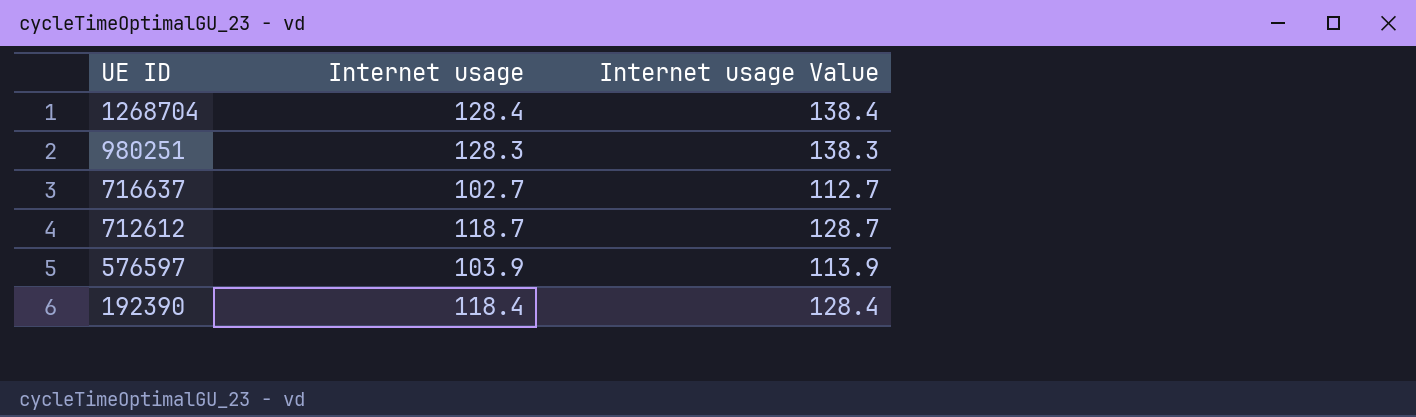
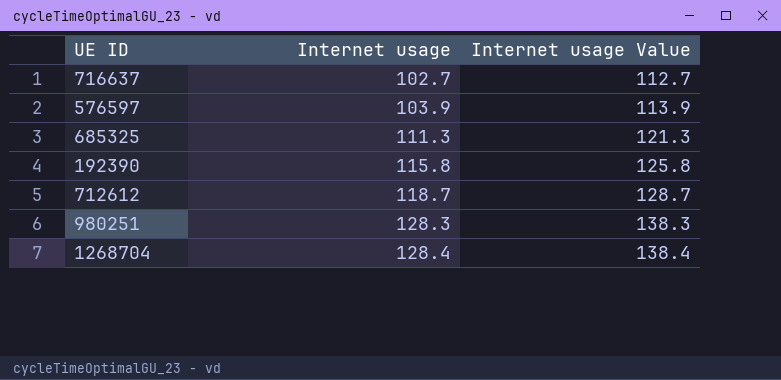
row order: UE ID descending -> Internet usage ascending
row 685325: none -> 111.3 | 121.3
192390 | Internet usage: 118.4 -> 115.8
192390 | Internet usage Value: 128.4 -> 125.8

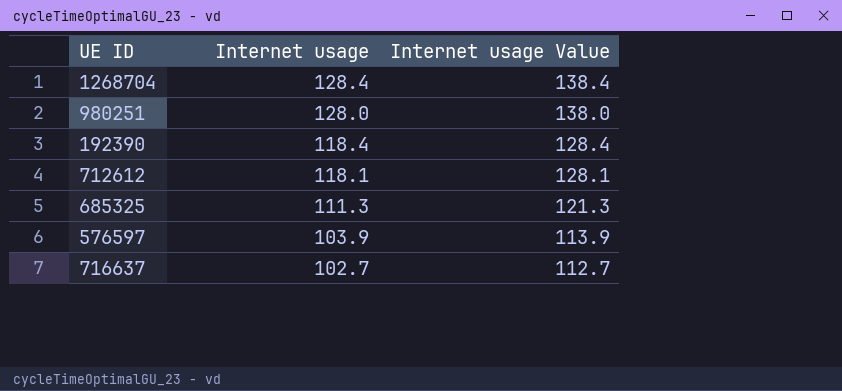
row order: Internet usage ascending -> Internet usage descending
980251 | Internet usage: 128.3 -> 128.0
980251 | Internet usage Value: 138.3 -> 138.0
192390 | Internet usage: 115.8 -> 118.4
192390 | Internet usage Value: 125.8 -> 128.4
712612 | Internet usage: 118.7 -> 118.1
712612 | Internet usage Value: 128.7 -> 128.1

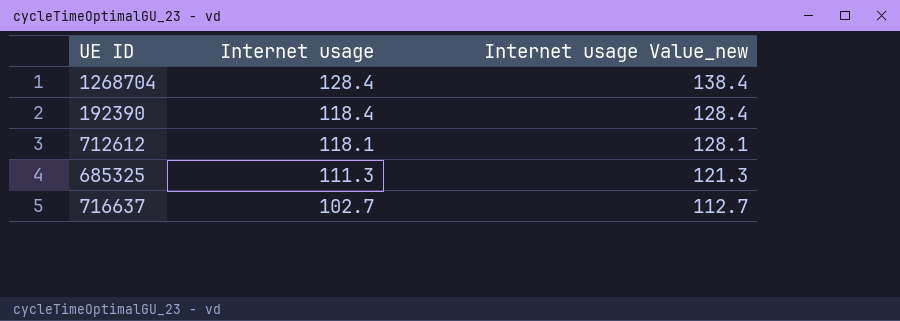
column name: Internet usage Value -> Internet usage Value_new
row 980251: 128.0 | 138.0 -> none
row 576597: 103.9 | 113.9 -> none

